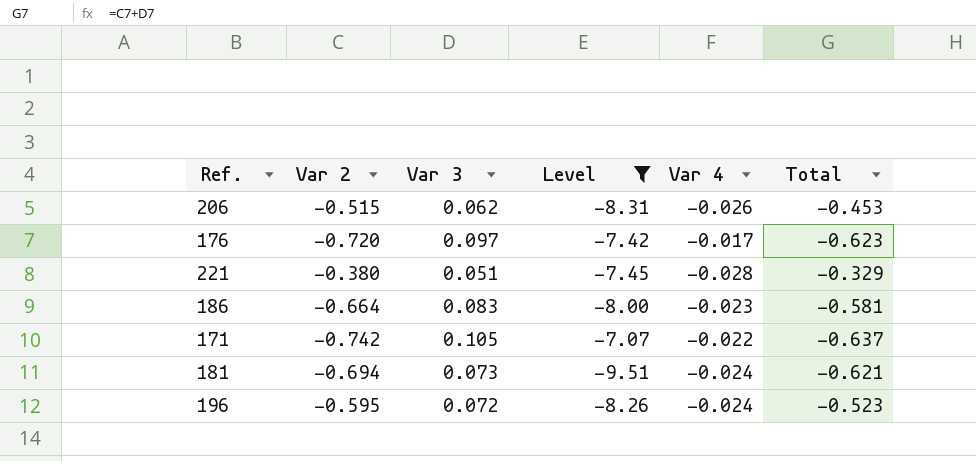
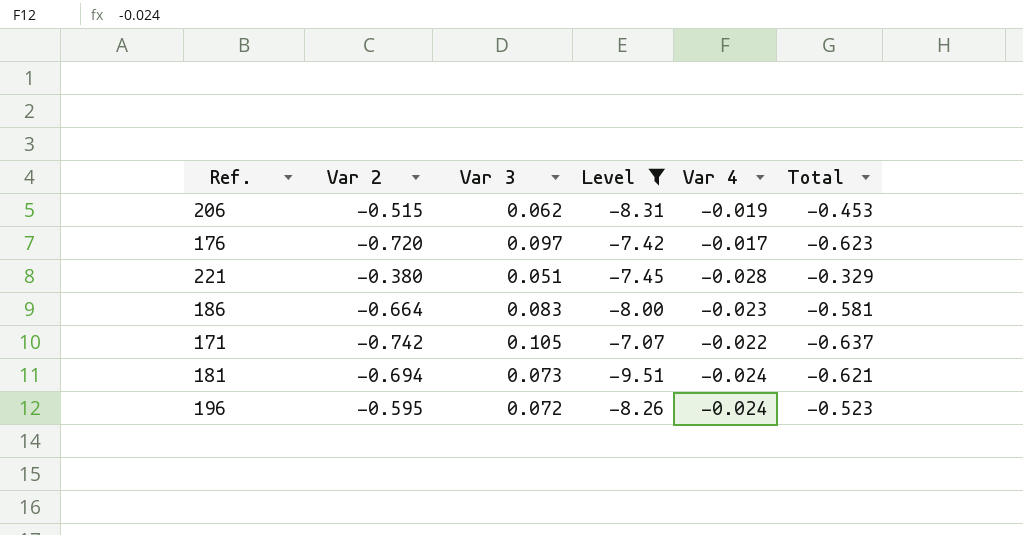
206 | Var 4: -0.026 -> -0.019

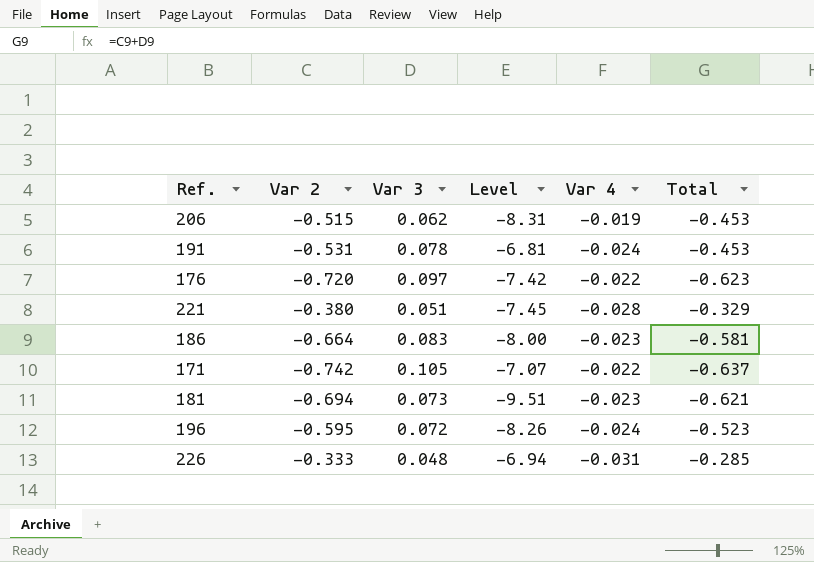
filter: Level <= -7.07 -> none
176 | Var 4: -0.017 -> -0.022
181 | Var 4: -0.024 -> -0.023

